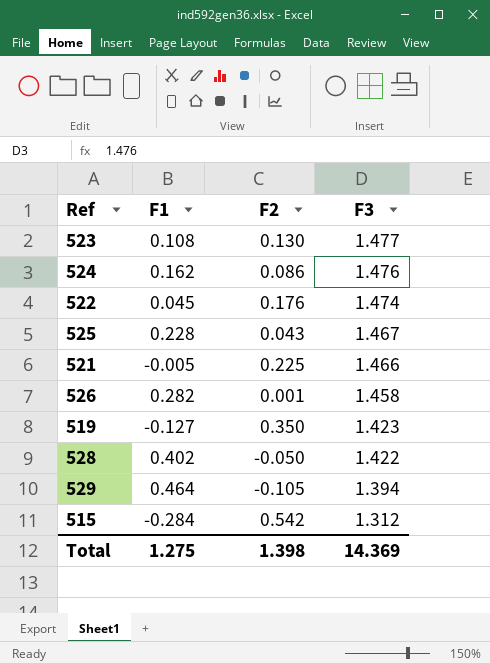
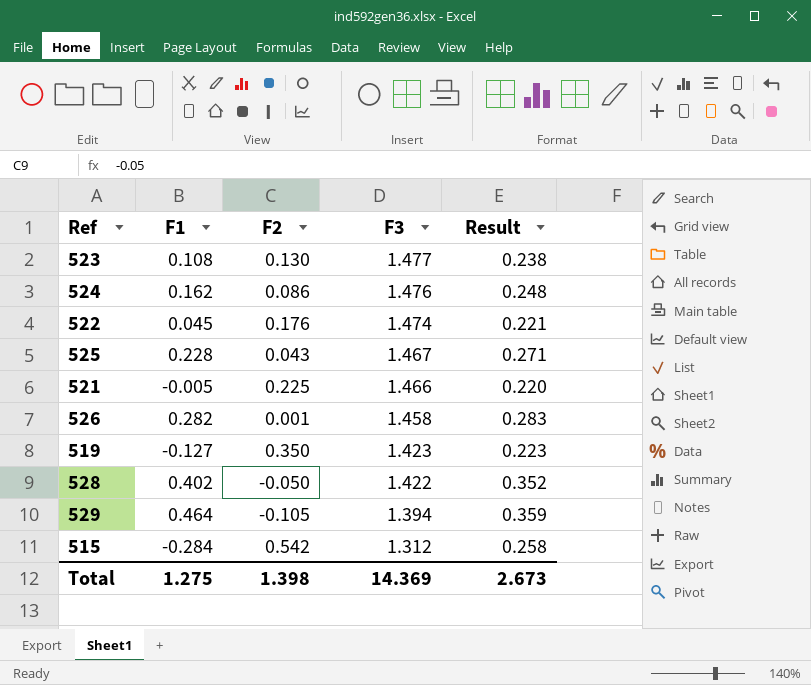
column Result | formula: none -> [F1] + [F2]

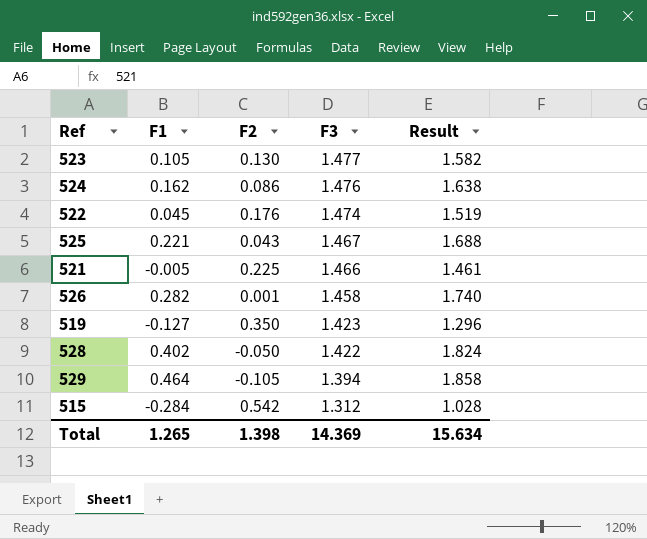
column Result | formula: [F1] + [F2] -> [F1] + [F3]
523 | F1: 0.108 -> 0.105
525 | F1: 0.228 -> 0.221
Total | F1: 1.275 -> 1.265
Total | Result: 2.673 -> 15.634

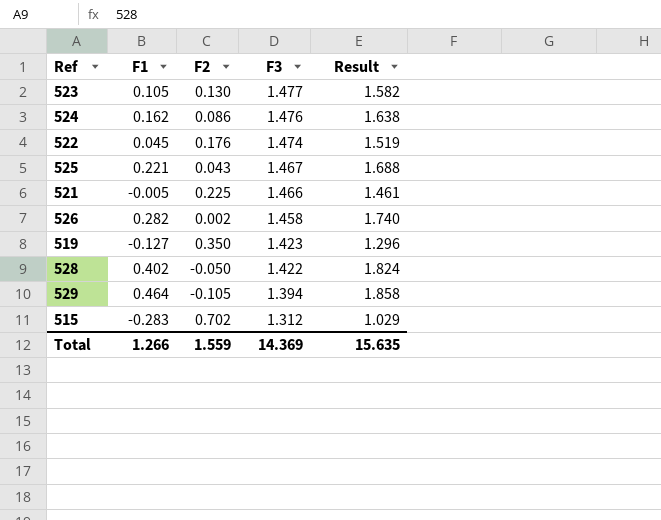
526 | F2: 0.001 -> 0.002
515 | F1: -0.284 -> -0.283
515 | F2: 0.542 -> 0.702
515 | Result: 1.028 -> 1.029
Total | F1: 1.265 -> 1.266
Total | F2: 1.398 -> 1.559
Total | Result: 15.634 -> 15.635

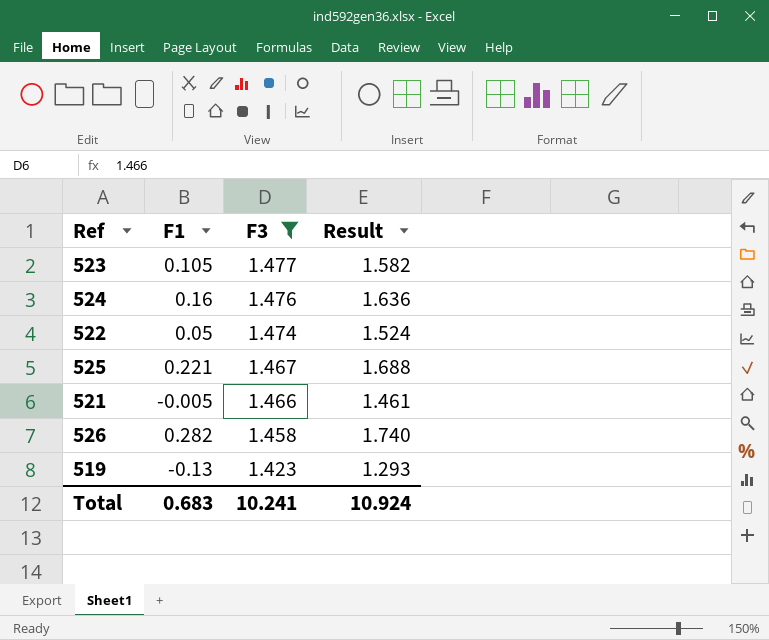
filter: none -> F3 >= 1.423
column F2 | position: 3 -> none
524 | F1: 0.162 -> 0.16
524 | Result: 1.638 -> 1.636
522 | F1: 0.045 -> 0.05
522 | Result: 1.519 -> 1.524
519 | F1: -0.127 -> -0.13
519 | Result: 1.296 -> 1.293
Total | F1: 1.266 -> 0.683
Total | F3: 14.369 -> 10.241
Total | Result: 15.635 -> 10.924

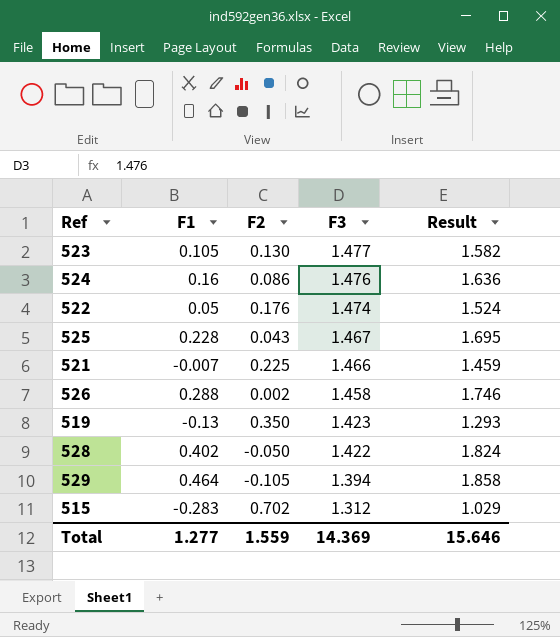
filter: F3 >= 1.423 -> none
column F2 | position: none -> 3
525 | F1: 0.221 -> 0.228
525 | Result: 1.688 -> 1.695
521 | F1: -0.005 -> -0.007
521 | Result: 1.461 -> 1.459
526 | F1: 0.282 -> 0.288
526 | Result: 1.740 -> 1.746
Total | F1: 0.683 -> 1.277
Total | F3: 10.241 -> 14.369
Total | Result: 10.924 -> 15.646

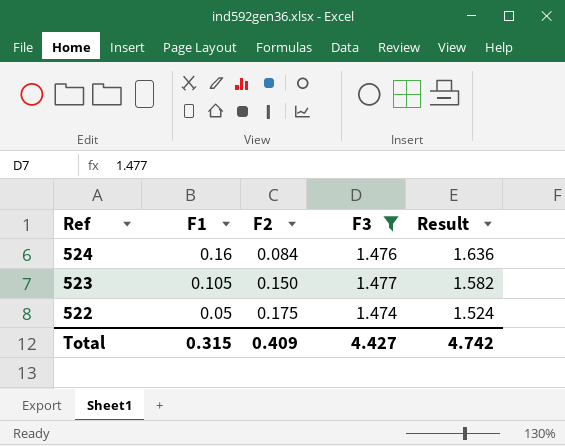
filter: none -> F3 >= 1.474
row order: F3 descending -> Ref descending
524 | F2: 0.086 -> 0.084
523 | F2: 0.130 -> 0.150
522 | F2: 0.176 -> 0.175
Total | F1: 1.277 -> 0.315
Total | F2: 1.559 -> 0.409
Total | F3: 14.369 -> 4.427
Total | Result: 15.646 -> 4.742

